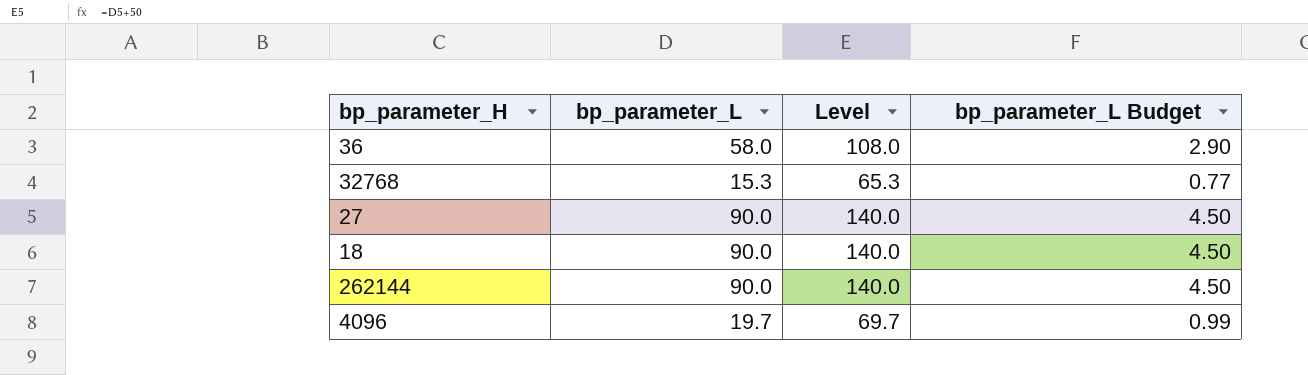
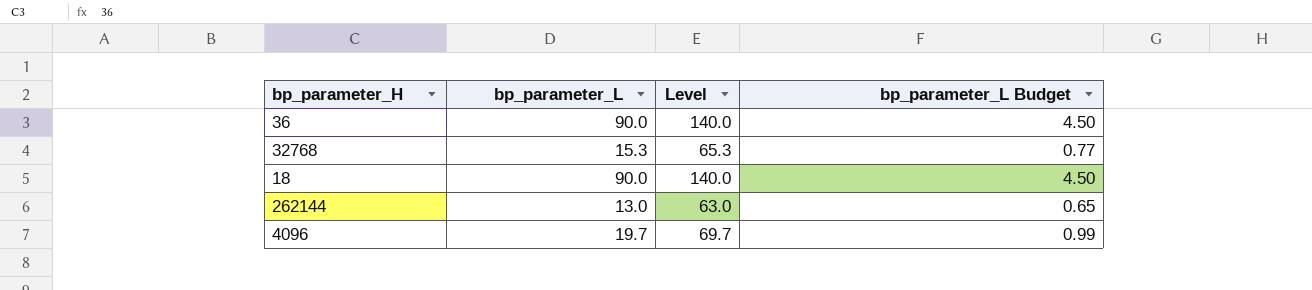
row 27: 90.0 | 140.0 | 4.50 -> none
36 | bp_parameter_L: 58.0 -> 90.0
36 | Level: 108.0 -> 140.0
36 | bp_parameter_L Budget: 2.90 -> 4.50
262144 | bp_parameter_L: 90.0 -> 13.0
262144 | Level: 140.0 -> 63.0
262144 | bp_parameter_L Budget: 4.50 -> 0.65

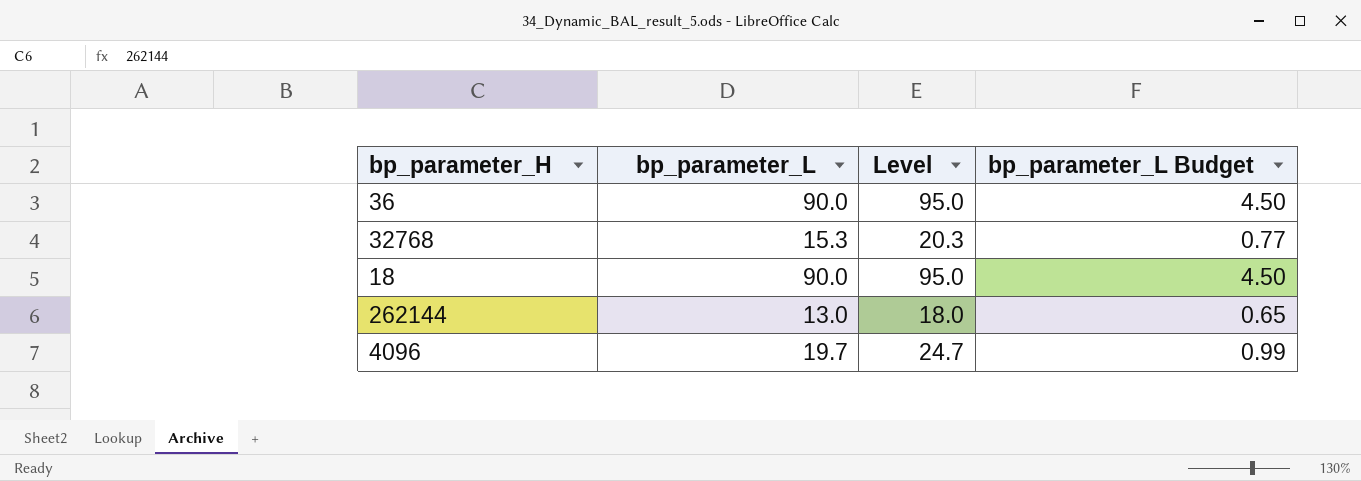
column Level | formula: [bp_parameter_L] + 50 -> [bp_parameter_L] + 5

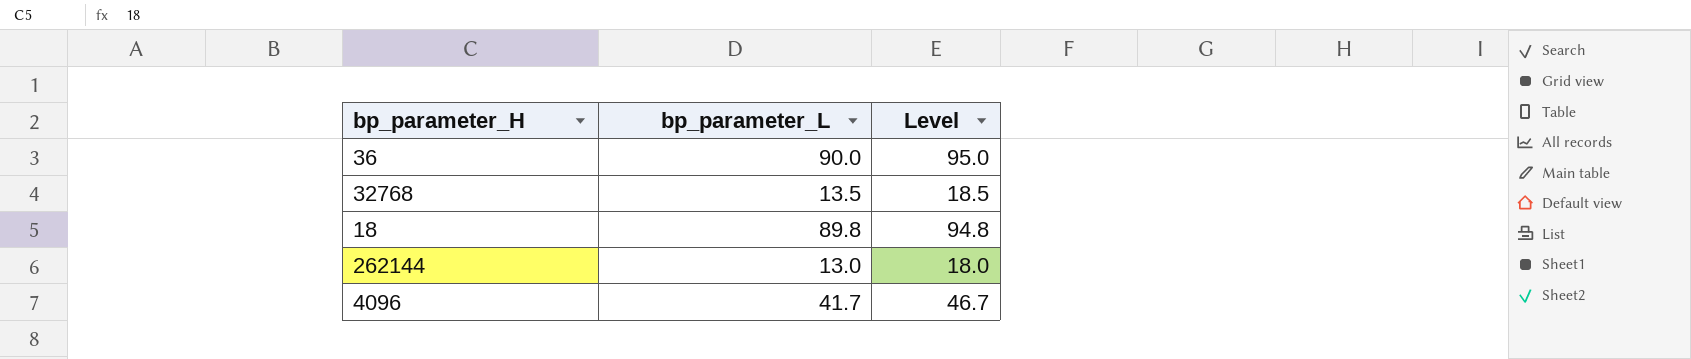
column bp_parameter_L Budget | formula: [bp_parameter_L] * 0.05 -> none
32768 | bp_parameter_L: 15.3 -> 13.5
32768 | Level: 20.3 -> 18.5
18 | bp_parameter_L: 90.0 -> 89.8
18 | Level: 95.0 -> 94.8
4096 | bp_parameter_L: 19.7 -> 41.7
4096 | Level: 24.7 -> 46.7

